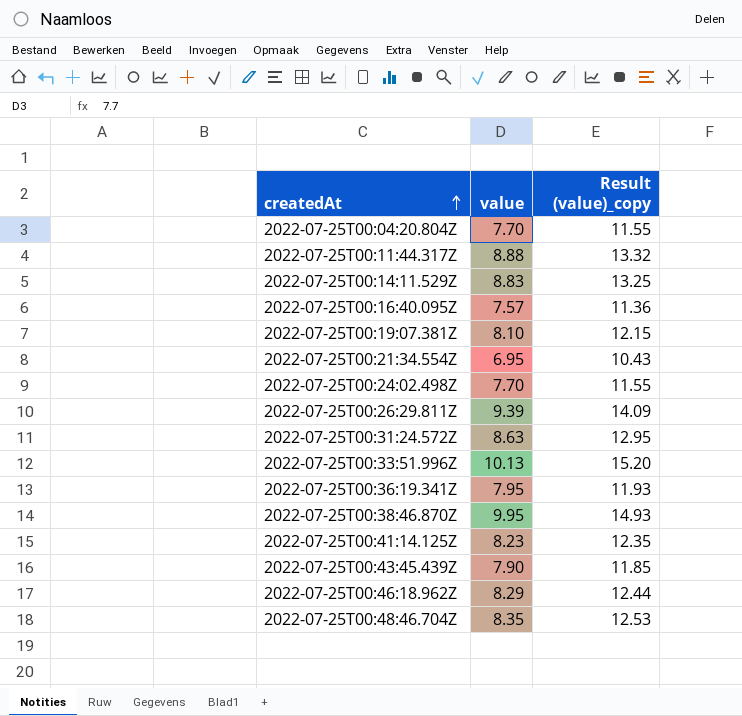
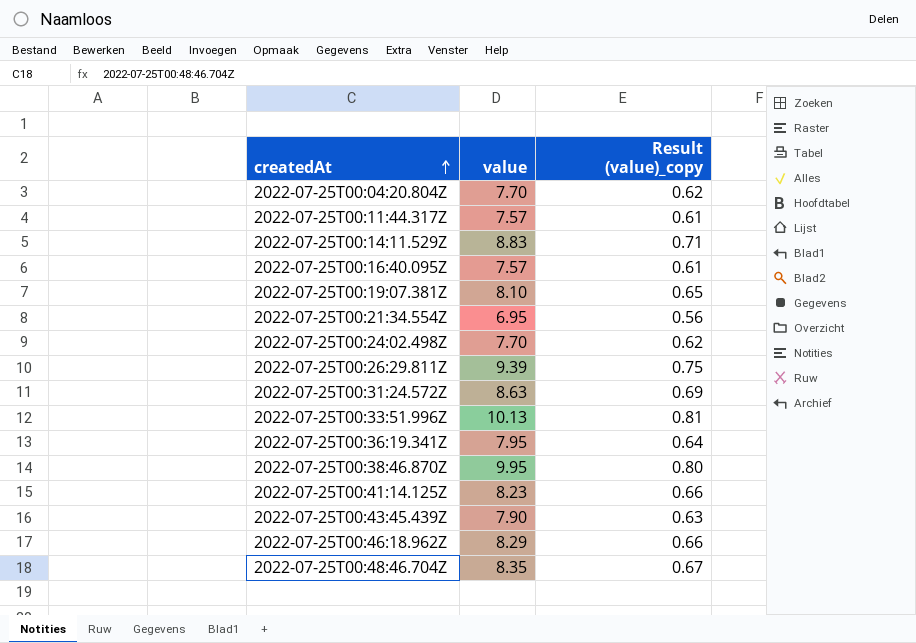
column Result (value)_copy | formula: [value] * 1.5 -> [value] * 0.08
2022-07-25T00:11:44.317Z | value: 8.88 -> 7.57

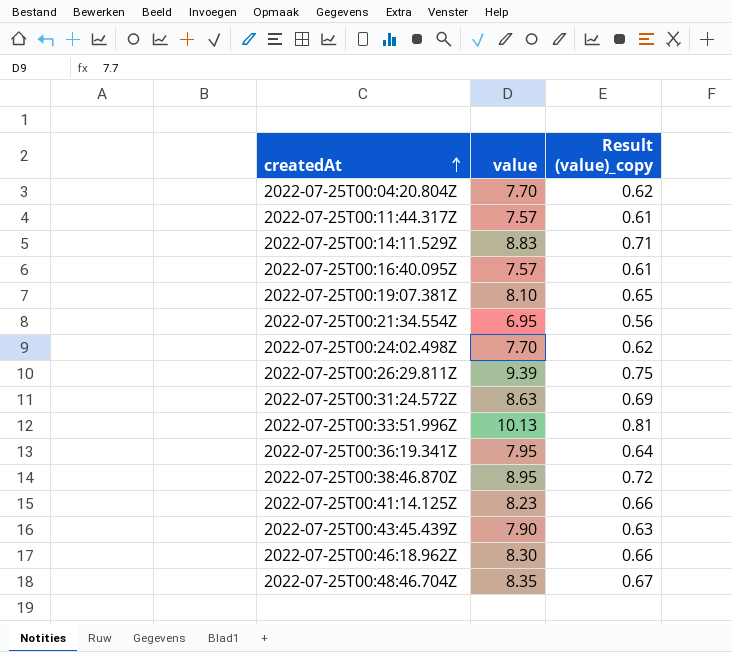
2022-07-25T00:38:46.870Z | value: 9.95 -> 8.95
2022-07-25T00:38:46.870Z | Result (value)_copy: 0.80 -> 0.72
2022-07-25T00:46:18.962Z | value: 8.29 -> 8.30

